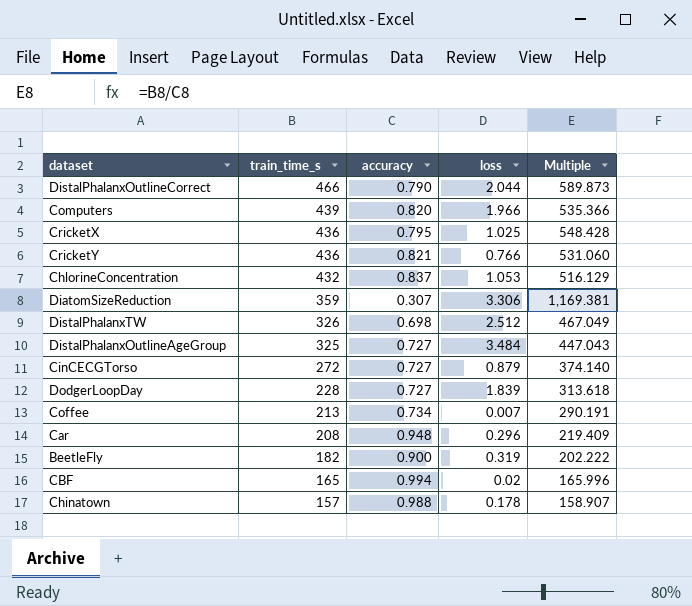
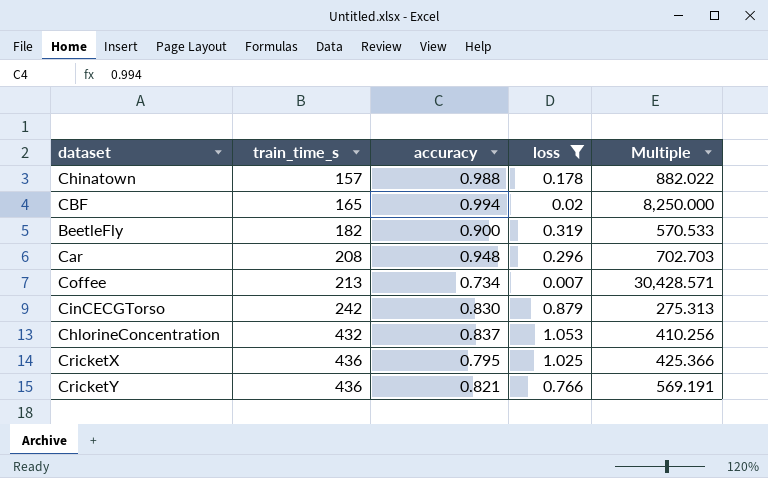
filter: none -> loss <= 1.053
row order: train_time_s descending -> train_time_s ascending
column Multiple | formula: [train_time_s] / [accuracy] -> [train_time_s] / [loss]
CinCECGTorso | train_time_s: 272 -> 242
CinCECGTorso | accuracy: 0.727 -> 0.830

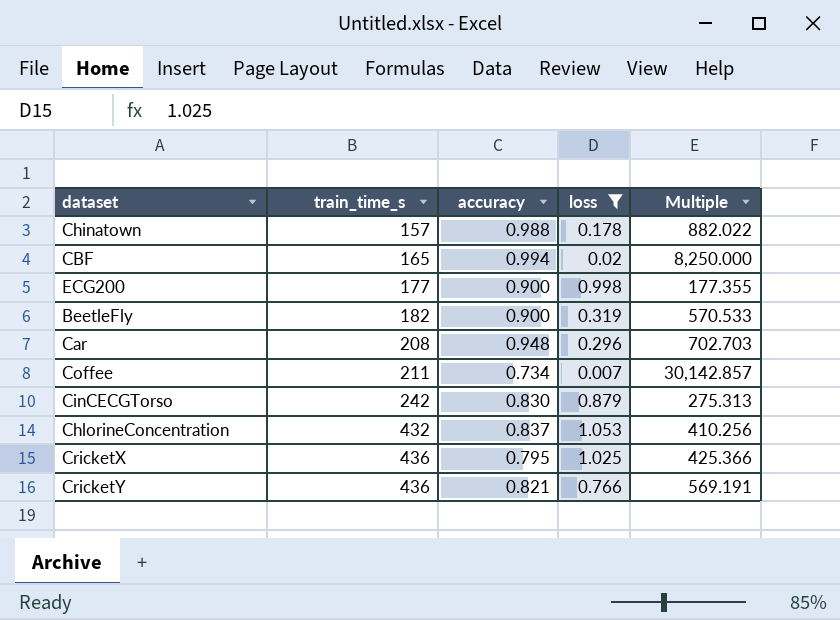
row ECG200: none -> 177 | 0.900 | 0.998 | 177.355
Coffee | train_time_s: 213 -> 211
Coffee | Multiple: 30,428.571 -> 30,142.857

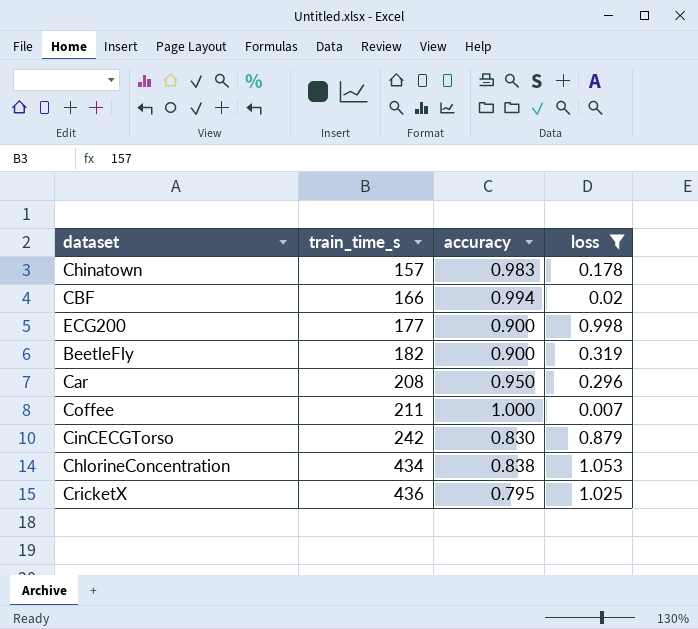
column Multiple | formula: [train_time_s] / [loss] -> none
row CricketY: 436 | 0.821 | 0.766 | 569.191 -> none
Chinatown | accuracy: 0.988 -> 0.983
CBF | train_time_s: 165 -> 166
Car | accuracy: 0.948 -> 0.950
Coffee | accuracy: 0.734 -> 1.000
ChlorineConcentration | train_time_s: 432 -> 434
ChlorineConcentration | accuracy: 0.837 -> 0.838

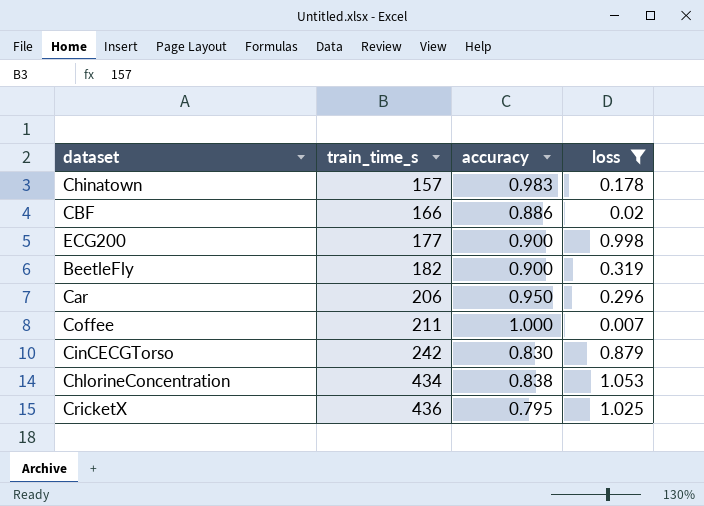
CBF | accuracy: 0.994 -> 0.886
Car | train_time_s: 208 -> 206

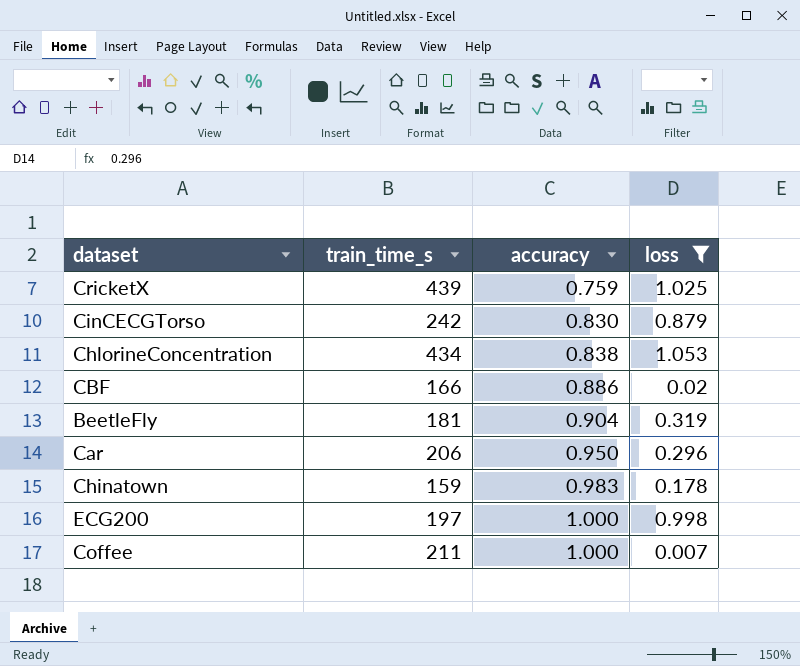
row order: train_time_s ascending -> accuracy ascending
CricketX | train_time_s: 436 -> 439
CricketX | accuracy: 0.795 -> 0.759
BeetleFly | train_time_s: 182 -> 181
BeetleFly | accuracy: 0.900 -> 0.904
Chinatown | train_time_s: 157 -> 159
ECG200 | train_time_s: 177 -> 197
ECG200 | accuracy: 0.900 -> 1.000

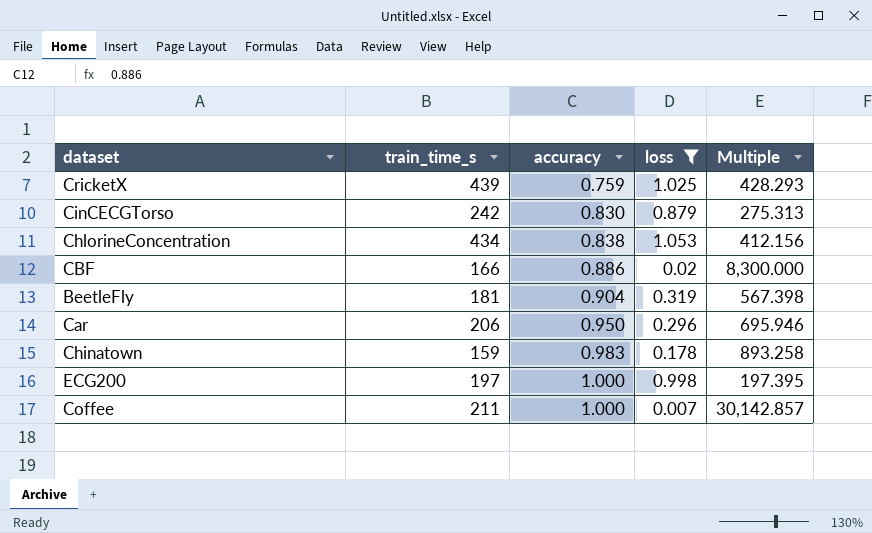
column Multiple | formula: none -> [train_time_s] / [loss]

